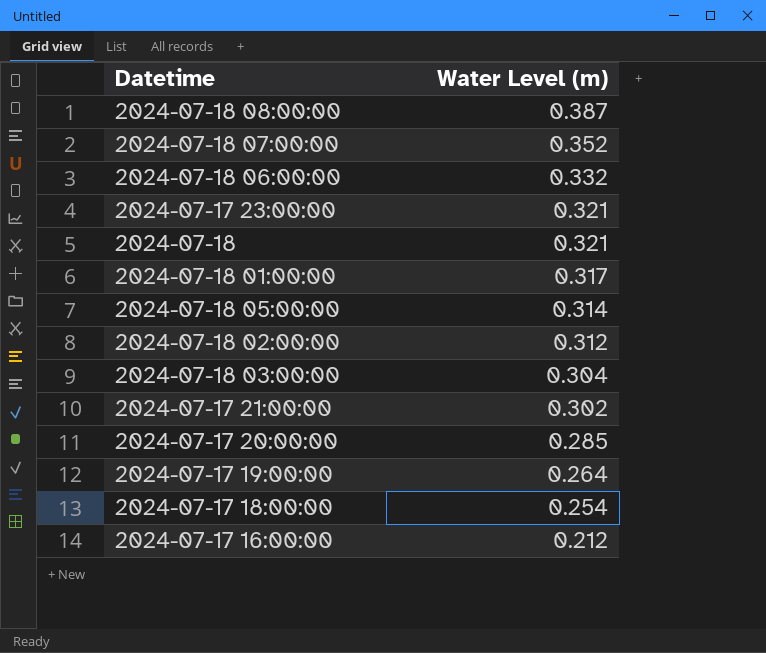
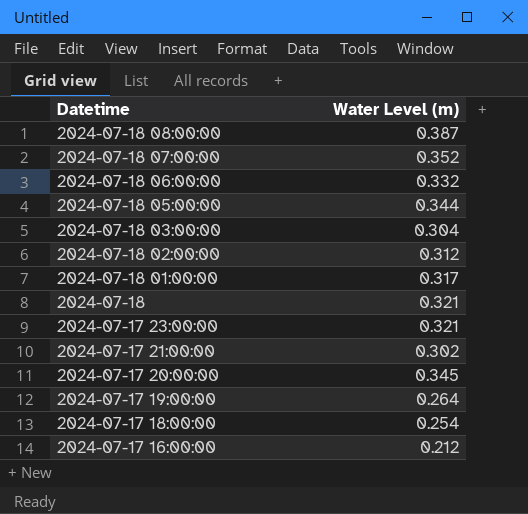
row order: Water Level (m) descending -> Datetime descending
2024-07-18 05:00:00 | Water Level (m): 0.314 -> 0.344
2024-07-17 20:00:00 | Water Level (m): 0.285 -> 0.345

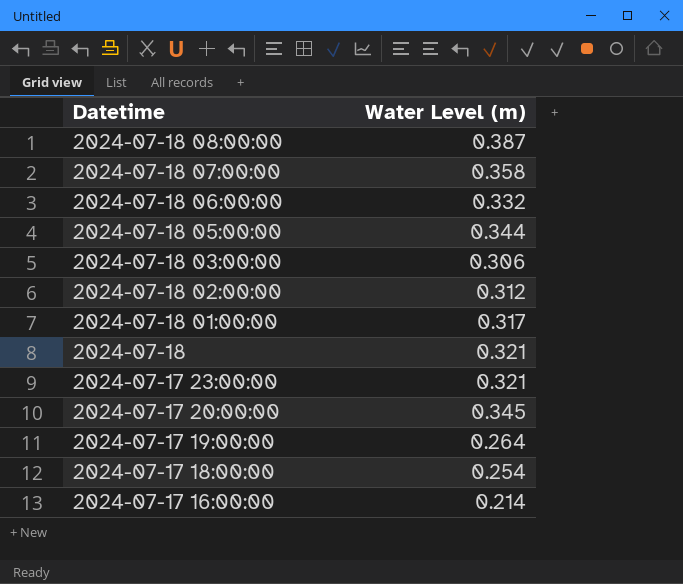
row 2024-07-17 21:00:00: 0.302 -> none
2024-07-18 07:00:00 | Water Level (m): 0.352 -> 0.358
2024-07-18 03:00:00 | Water Level (m): 0.304 -> 0.306
2024-07-17 16:00:00 | Water Level (m): 0.212 -> 0.214

